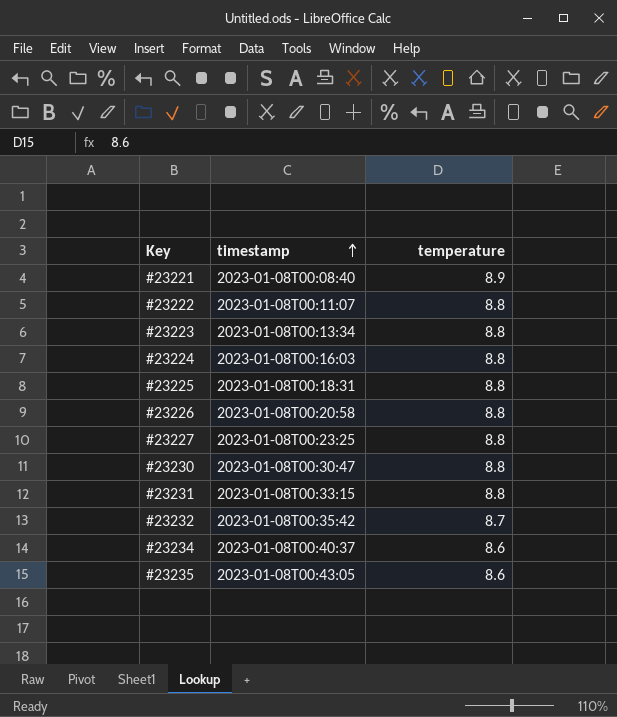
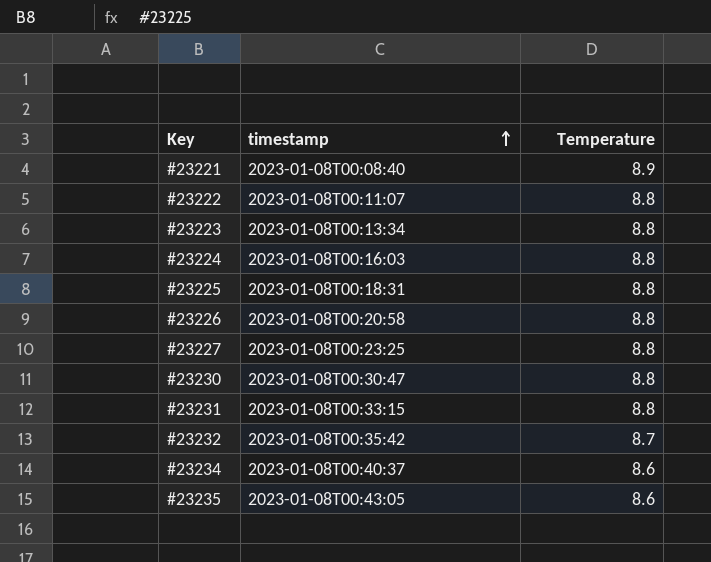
column name: temperature -> Temperature

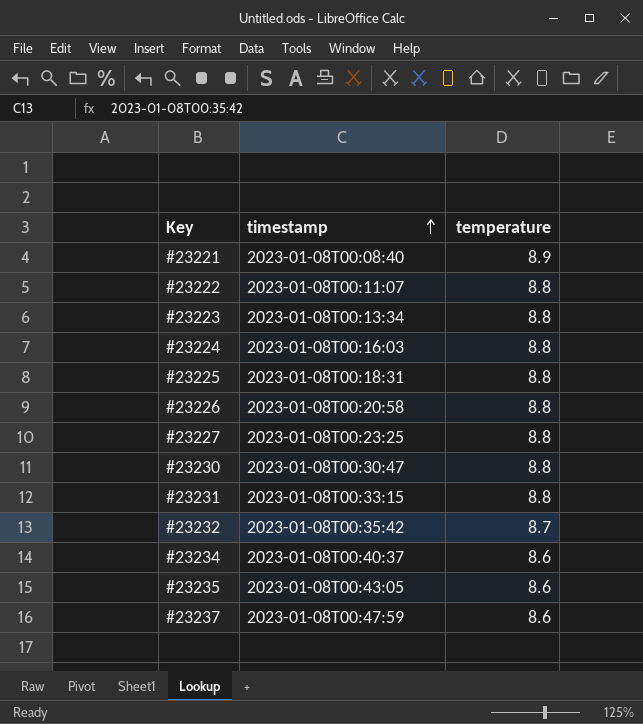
column name: Temperature -> temperature
row #23237: none -> 2023-01-08T00:47:59 | 8.6

